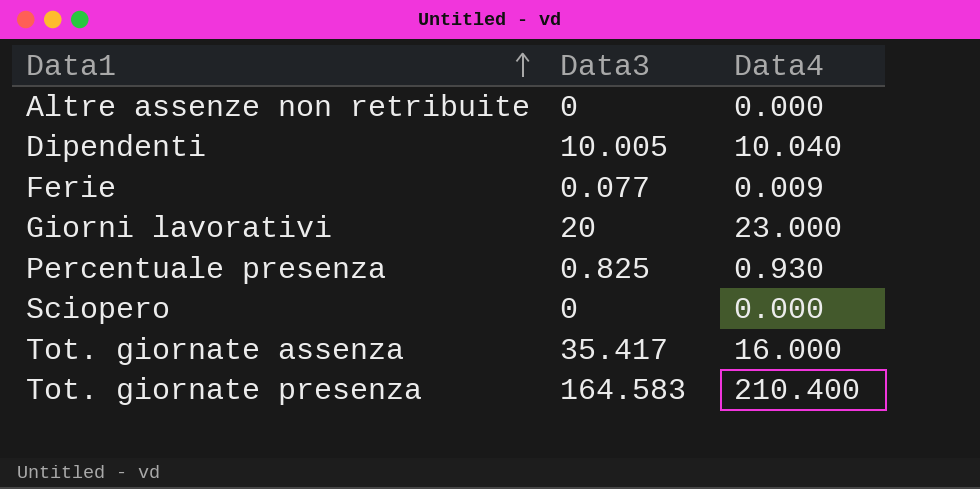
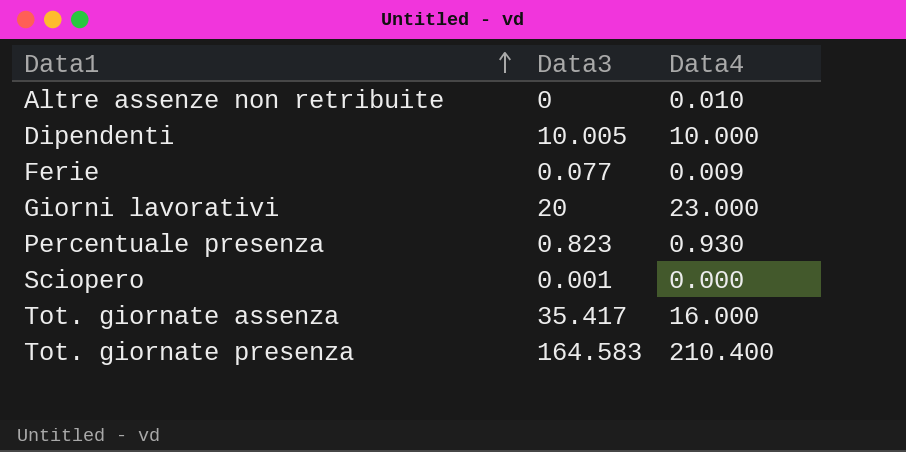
Altre assenze non retribuite | Data4: 0.000 -> 0.010
Dipendenti | Data4: 10.040 -> 10.000
Percentuale presenza | Data3: 0.825 -> 0.823
Sciopero | Data3: 0 -> 0.001

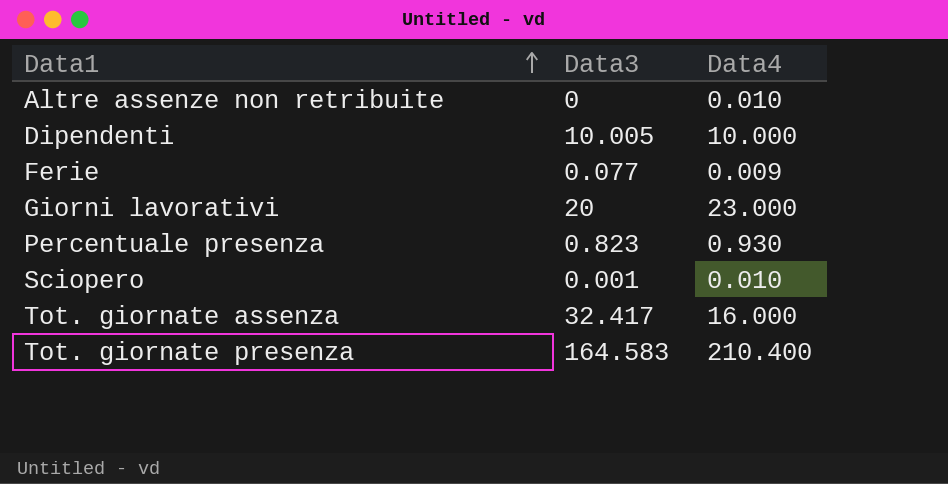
Sciopero | Data4: 0.000 -> 0.010
Tot. giornate assenza | Data3: 35.417 -> 32.417

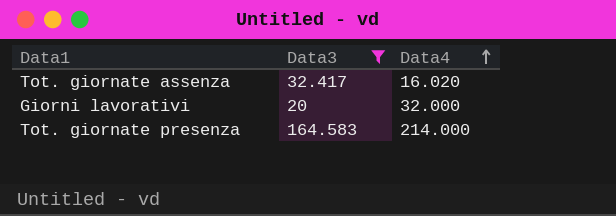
filter: none -> Data3 >= 20
row order: Data1 ascending -> Data4 ascending
Tot. giornate assenza | Data4: 16.000 -> 16.020
Giorni lavorativi | Data4: 23.000 -> 32.000
Tot. giornate presenza | Data4: 210.400 -> 214.000

